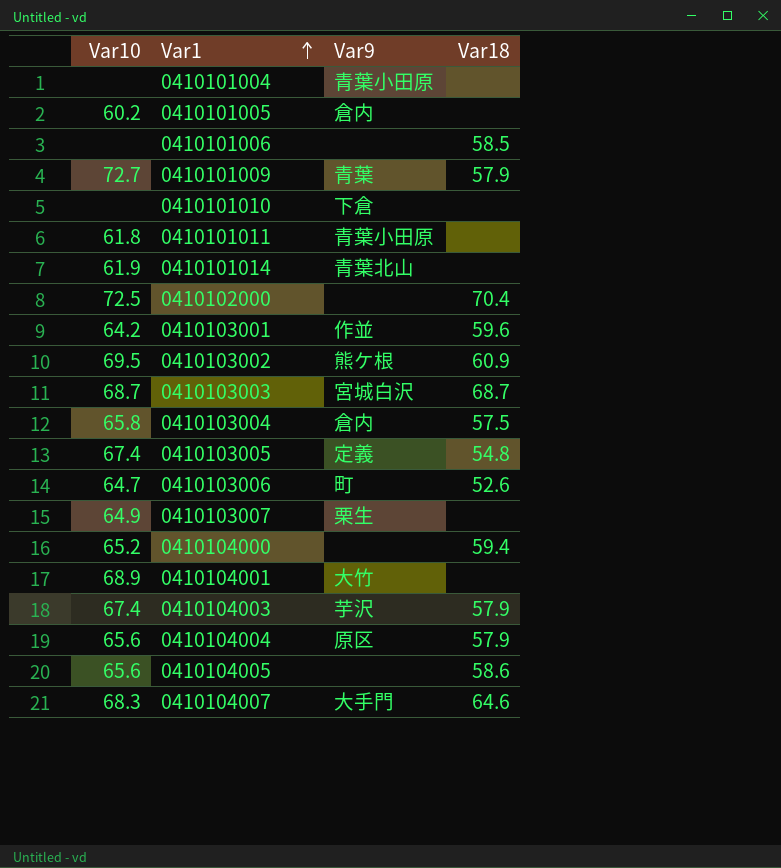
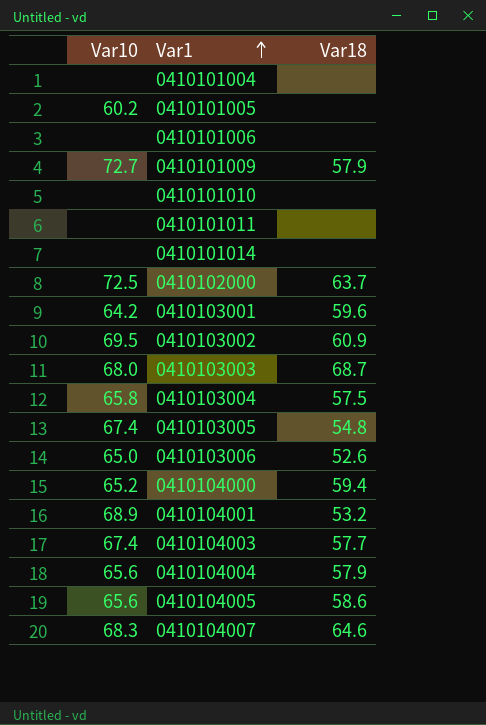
column Var9 | position: 3 -> none
row 0410103007: 64.9 | 栗生 | none -> none
0410101006 | Var18: 58.5 -> none
0410101011 | Var10: 61.8 -> none
0410101014 | Var10: 61.9 -> none
0410102000 | Var18: 70.4 -> 63.7
0410103003 | Var10: 68.7 -> 68.0
0410103006 | Var10: 64.7 -> 65.0
0410104001 | Var18: none -> 53.2
0410104003 | Var18: 57.9 -> 57.7

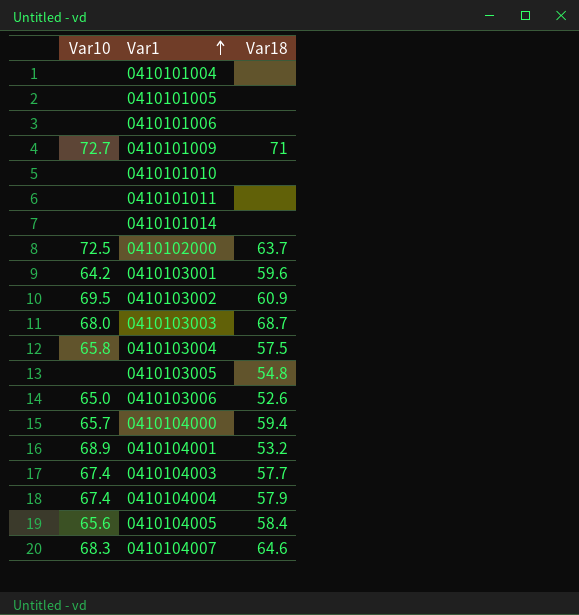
0410101005 | Var10: 60.2 -> none
0410101009 | Var18: 57.9 -> 71
0410103005 | Var10: 67.4 -> none
0410104000 | Var10: 65.2 -> 65.7
0410104004 | Var10: 65.6 -> 67.4
0410104005 | Var18: 58.6 -> 58.4

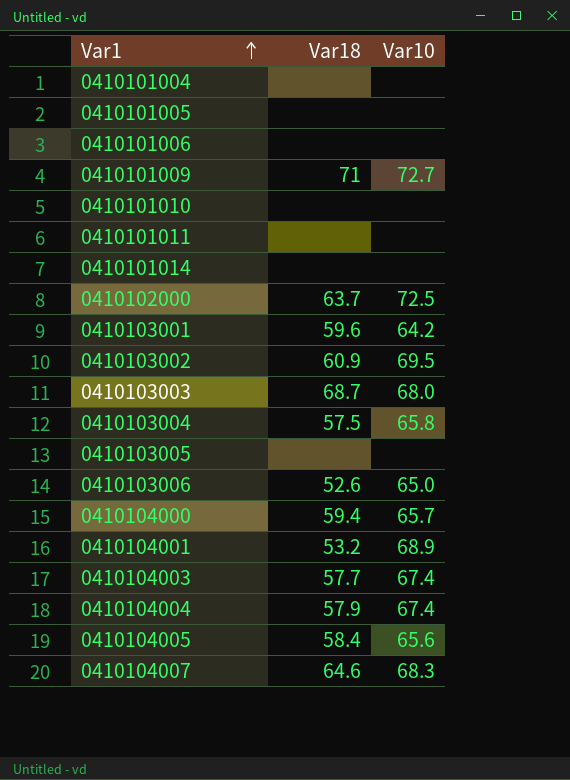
column Var10 | position: 1 -> 3
0410103005 | Var18: 54.8 -> none

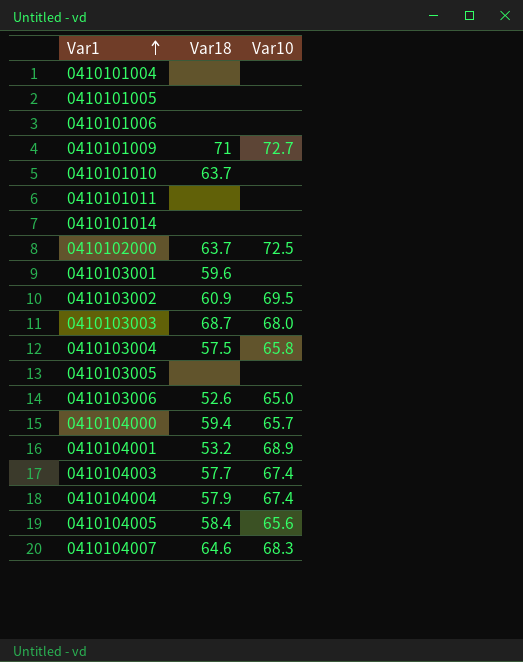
0410101010 | Var18: none -> 63.7
0410103001 | Var10: 64.2 -> none

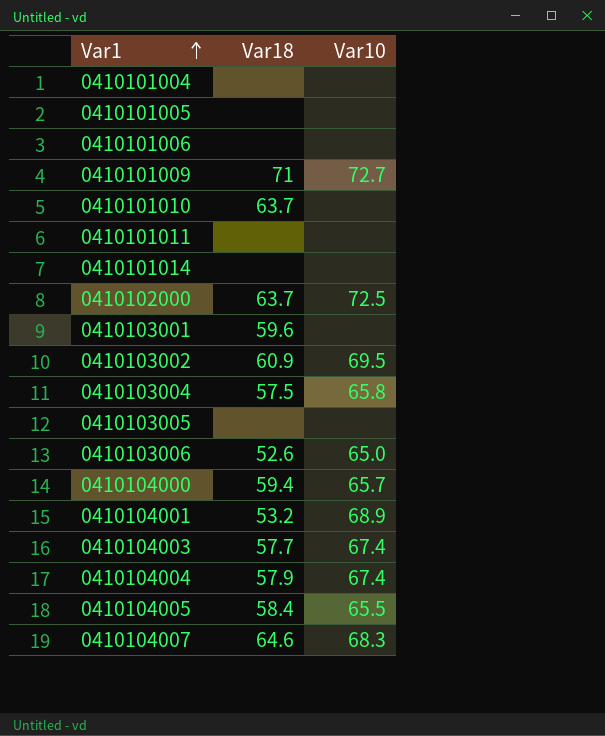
row 0410103003: 68.7 | 68.0 -> none
0410104005 | Var10: 65.6 -> 65.5

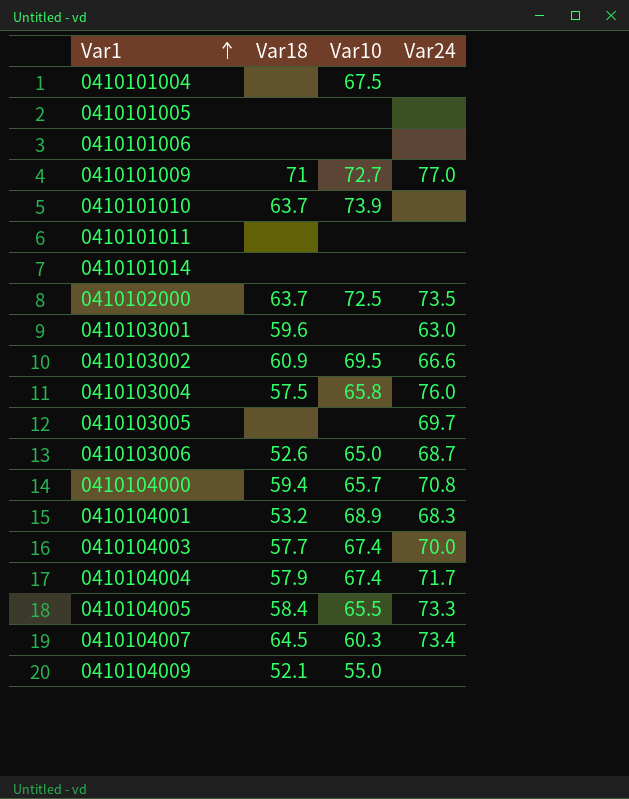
column Var24 | position: none -> 4
0410101004 | Var10: none -> 67.5
0410101010 | Var10: none -> 73.9
0410104007 | Var18: 64.6 -> 64.5
0410104007 | Var10: 68.3 -> 60.3
row 0410104009: none -> 52.1 | 55.0 | none

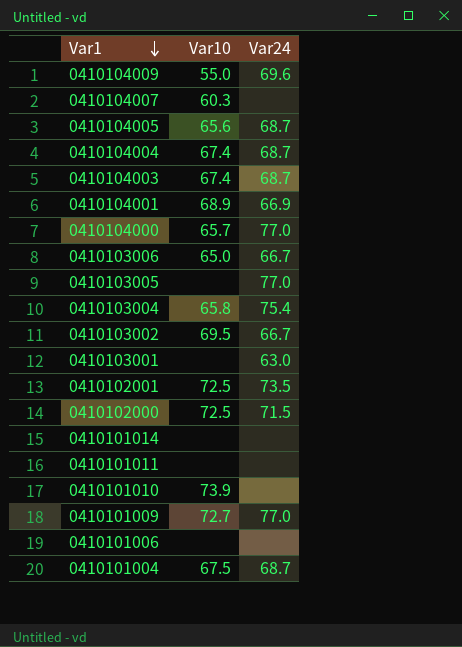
row order: Var1 ascending -> Var1 descending
column Var18 | position: 2 -> none
row 0410101005: none | none | none -> none
0410104009 | Var24: none -> 69.6
0410104007 | Var24: 73.4 -> none
0410104005 | Var10: 65.5 -> 65.6
0410104005 | Var24: 73.3 -> 68.7
0410104004 | Var24: 71.7 -> 68.7
0410104003 | Var24: 70.0 -> 68.7
0410104001 | Var24: 68.3 -> 66.9
0410104000 | Var24: 70.8 -> 77.0
0410103006 | Var24: 68.7 -> 66.7
0410103005 | Var24: 69.7 -> 77.0
0410103004 | Var24: 76.0 -> 75.4
0410103002 | Var24: 66.6 -> 66.7
row 0410102001: none -> 72.5 | 73.5
0410102000 | Var24: 73.5 -> 71.5
0410101004 | Var24: none -> 68.7

